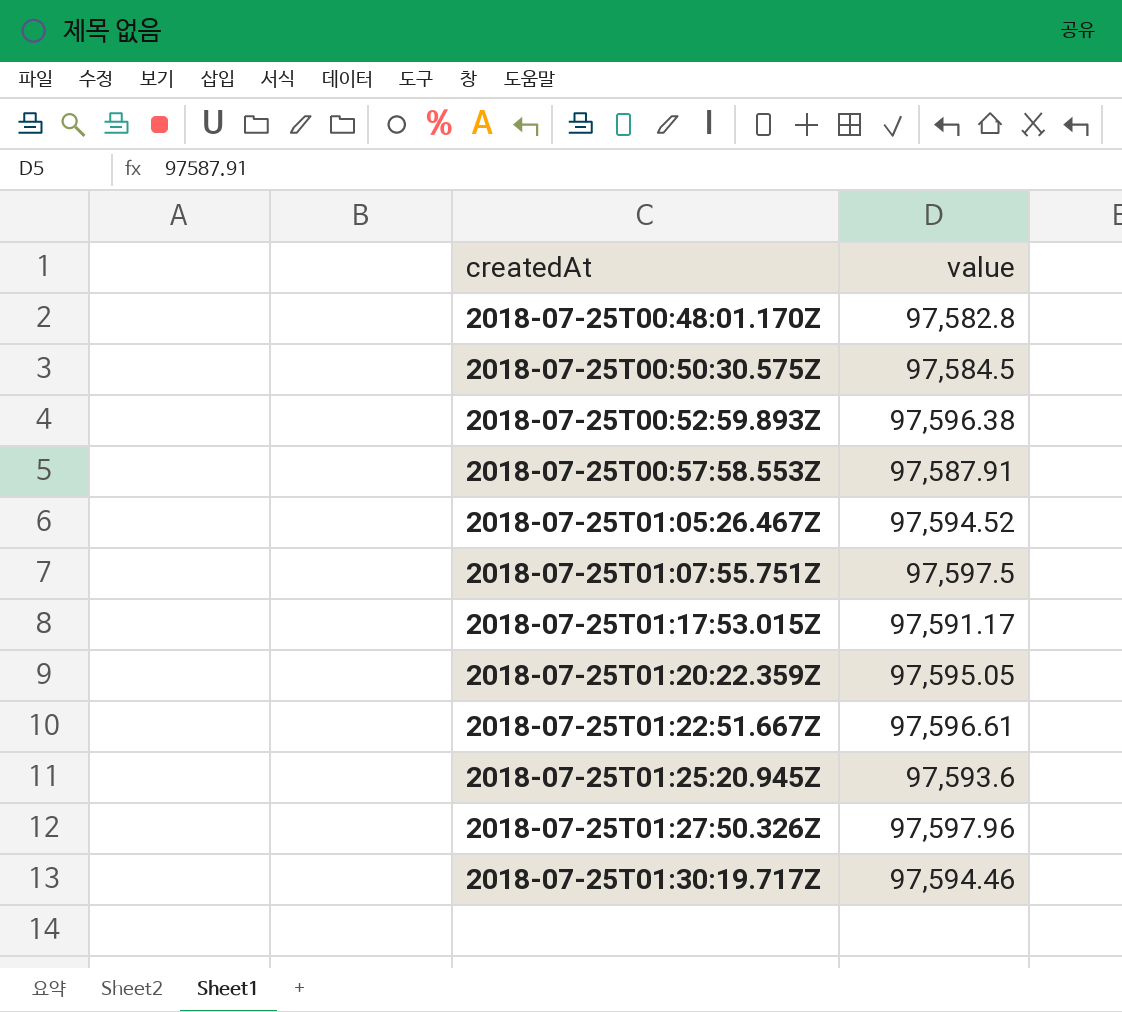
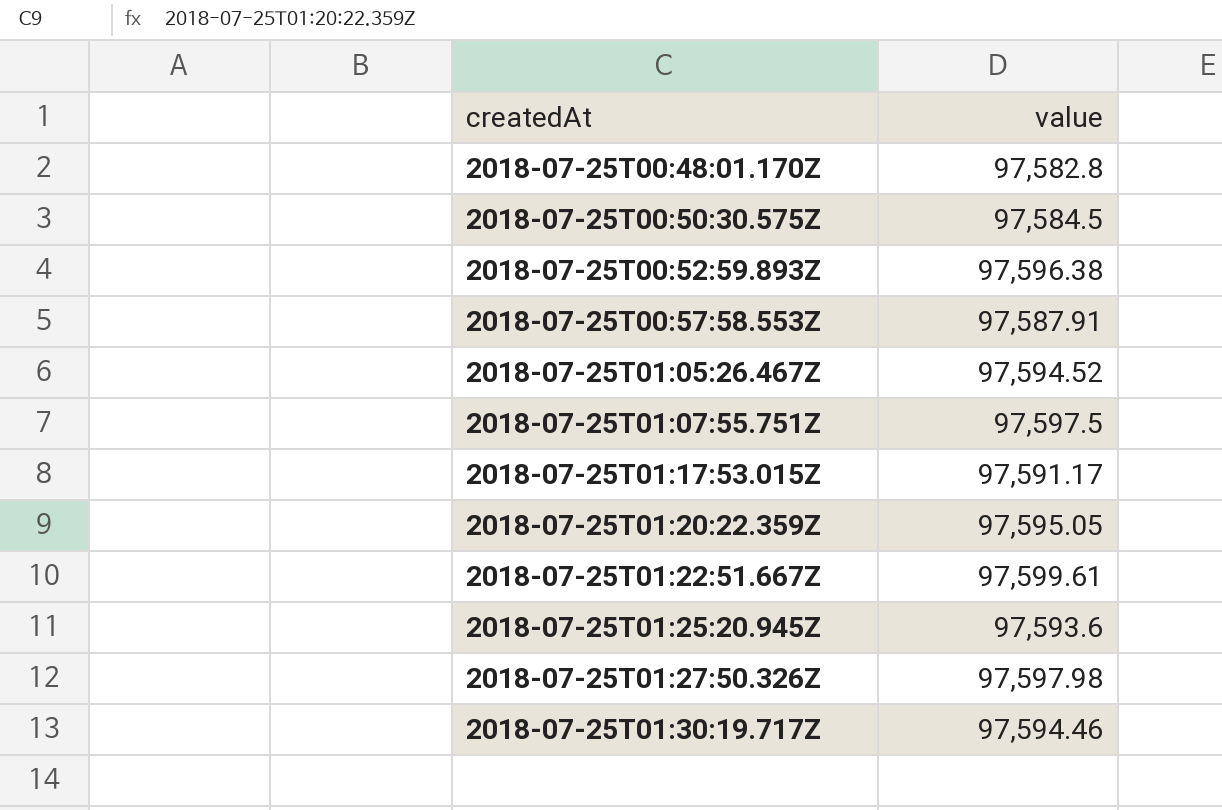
2018-07-25T01:22:51.667Z | value: 97,596.61 -> 97,599.61
2018-07-25T01:27:50.326Z | value: 97,597.96 -> 97,597.98

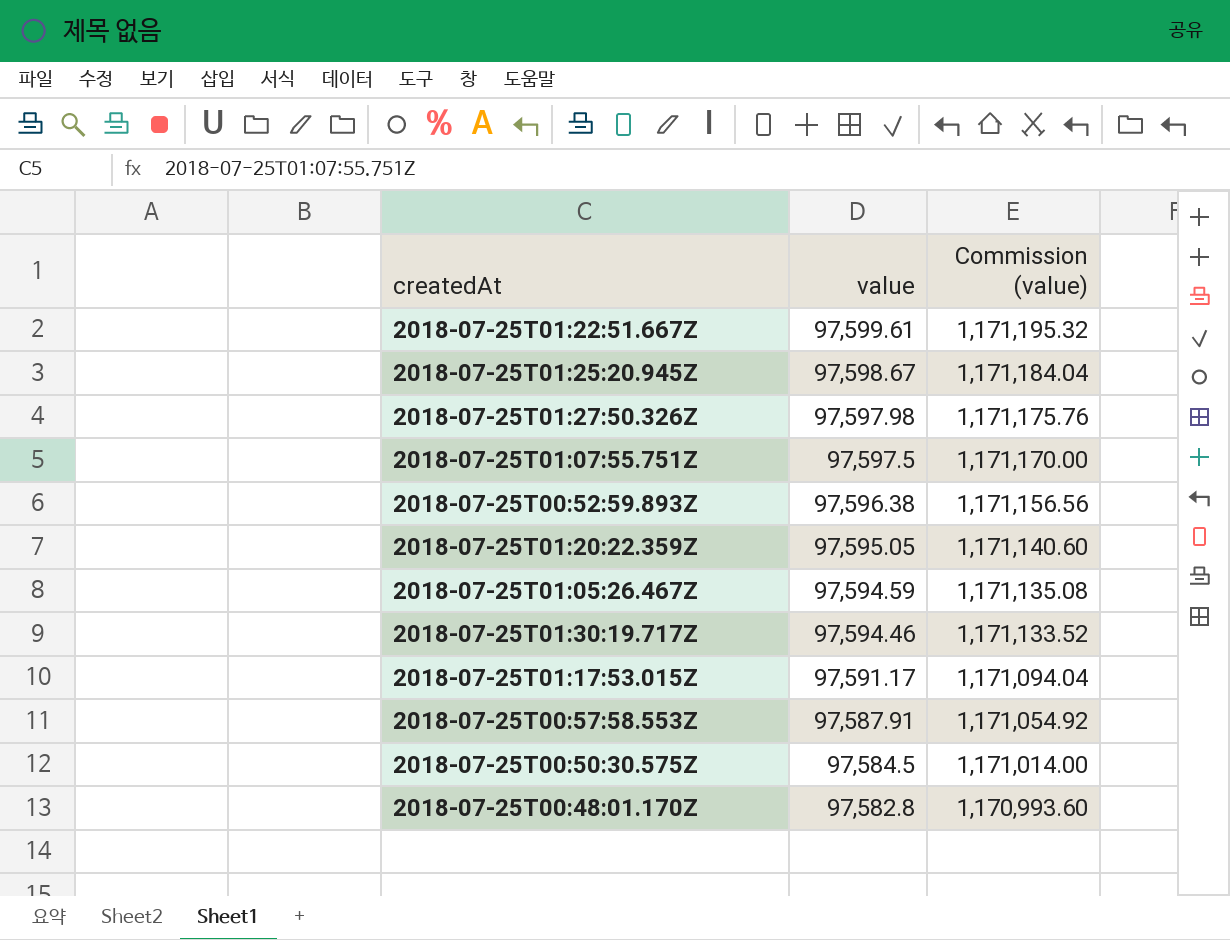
row order: createdAt ascending -> value descending
column Commission (value) | formula: none -> [value] * 12
2018-07-25T01:25:20.945Z | value: 97,593.6 -> 97,598.67
2018-07-25T01:05:26.467Z | value: 97,594.52 -> 97,594.59

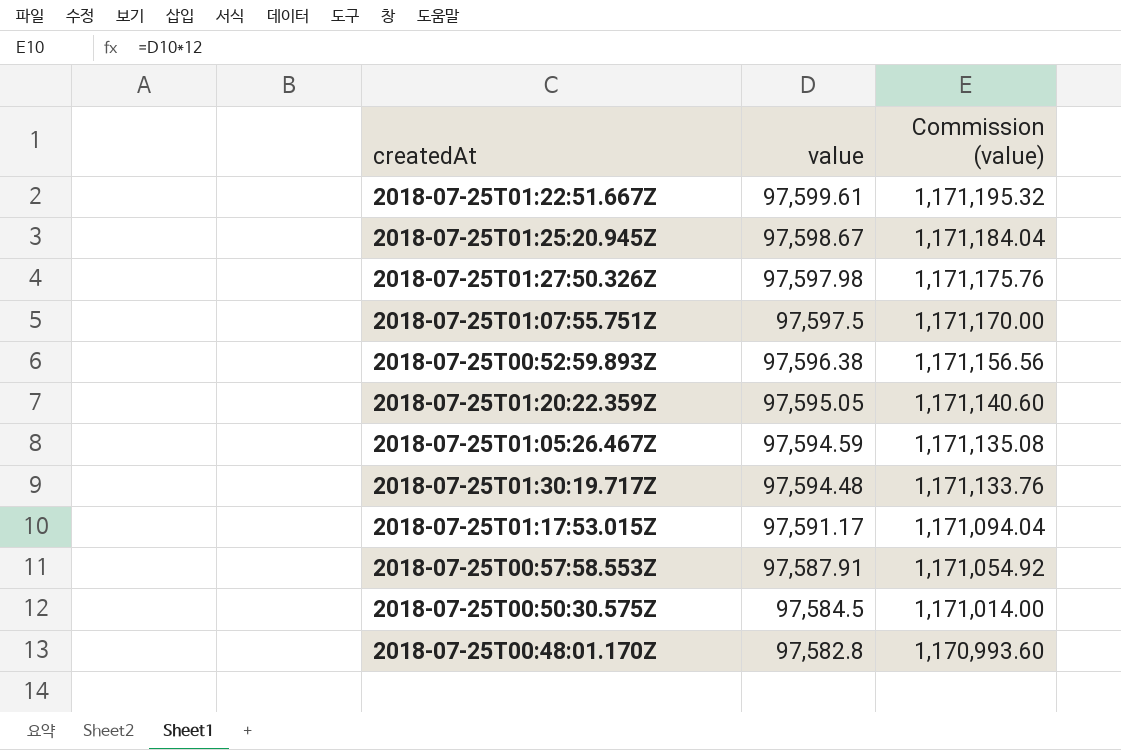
2018-07-25T01:30:19.717Z | value: 97,594.46 -> 97,594.48
2018-07-25T01:30:19.717Z | Commission (value): 1,171,133.52 -> 1,171,133.76

